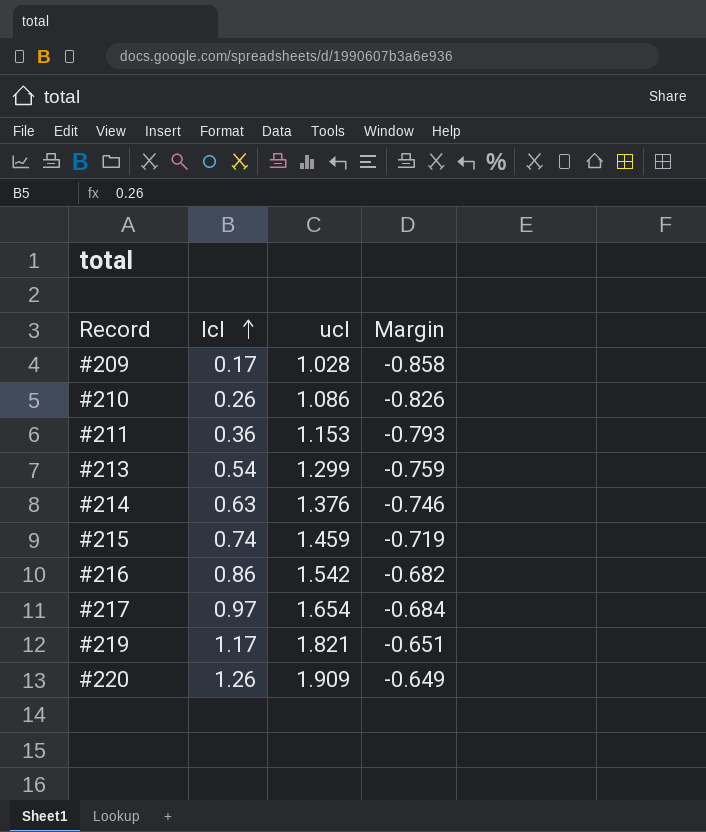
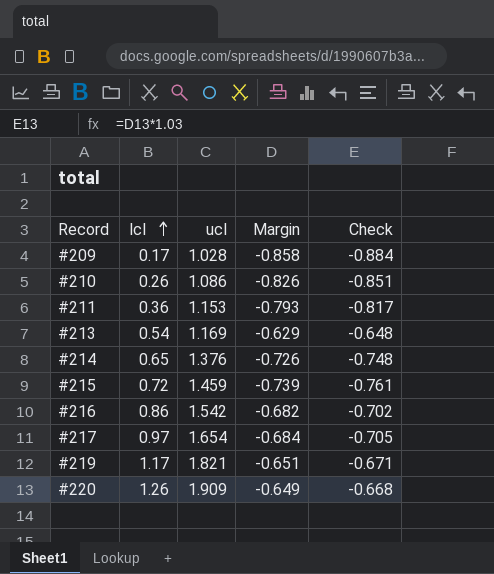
column Check | formula: none -> [Margin] * 1.03
#213 | ucl: 1.299 -> 1.169
#213 | Margin: -0.759 -> -0.629
#214 | lcl: 0.63 -> 0.65
#214 | Margin: -0.746 -> -0.726
#215 | lcl: 0.74 -> 0.72
#215 | Margin: -0.719 -> -0.739

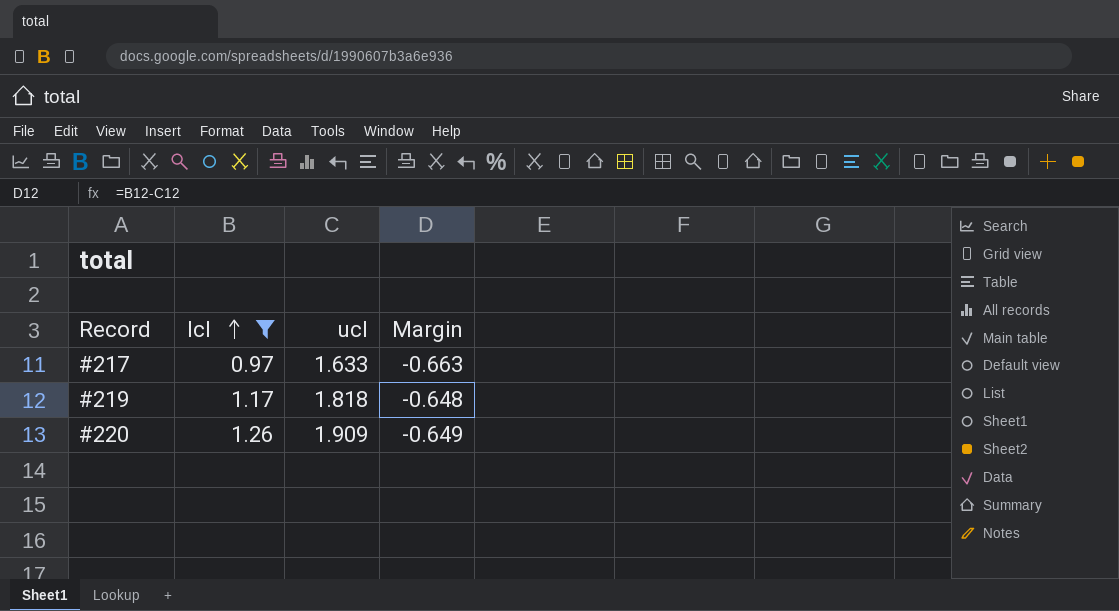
filter: none -> lcl >= 0.97
column Check | formula: [Margin] * 1.03 -> none
#217 | ucl: 1.654 -> 1.633
#217 | Margin: -0.684 -> -0.663
#219 | ucl: 1.821 -> 1.818
#219 | Margin: -0.651 -> -0.648

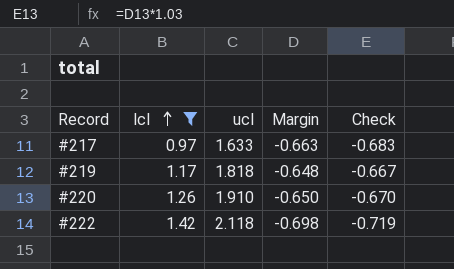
column Check | formula: none -> [Margin] * 1.03
#220 | ucl: 1.909 -> 1.910
#220 | Margin: -0.649 -> -0.650
row #222: none -> 1.42 | 2.118 | -0.698 | -0.719

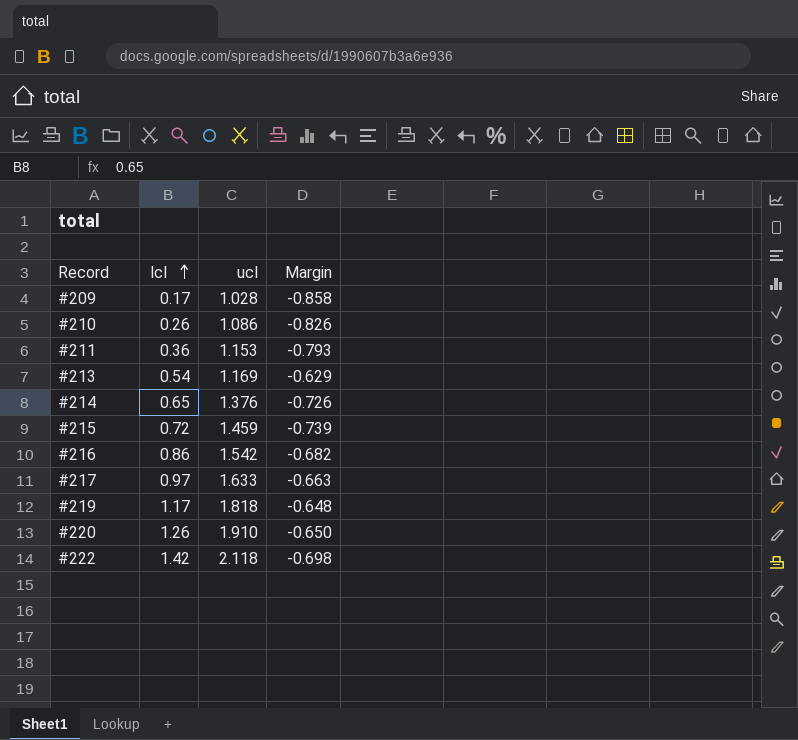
filter: lcl >= 0.97 -> none
column Check | formula: [Margin] * 1.03 -> none

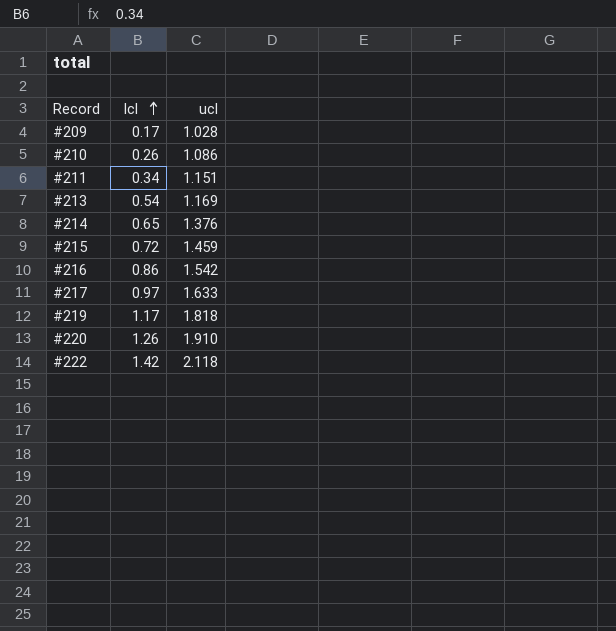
column Margin | formula: [lcl] - [ucl] -> none
#211 | lcl: 0.36 -> 0.34
#211 | ucl: 1.153 -> 1.151

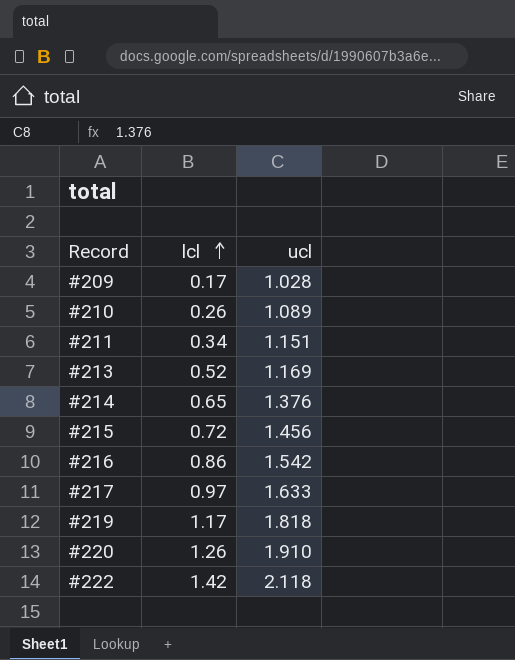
#210 | ucl: 1.086 -> 1.089
#213 | lcl: 0.54 -> 0.52
#215 | ucl: 1.459 -> 1.456

